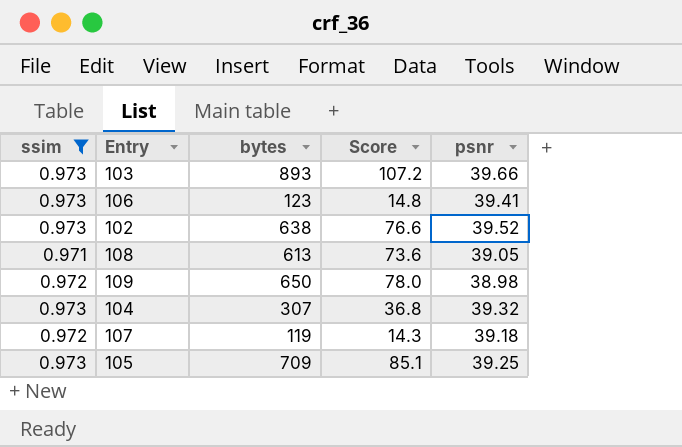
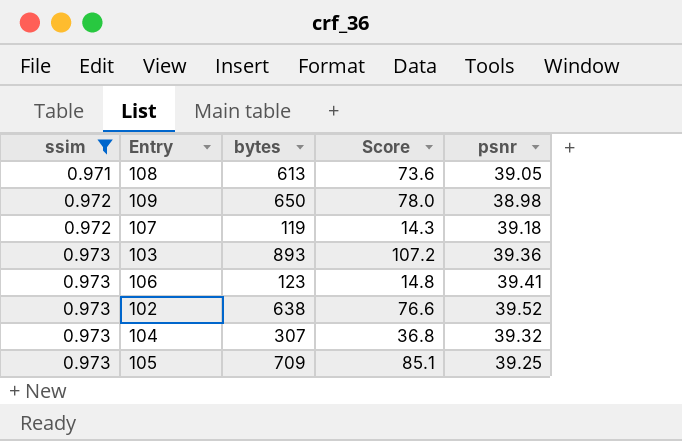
row order: none -> ssim ascending
103 | psnr: 39.66 -> 39.36

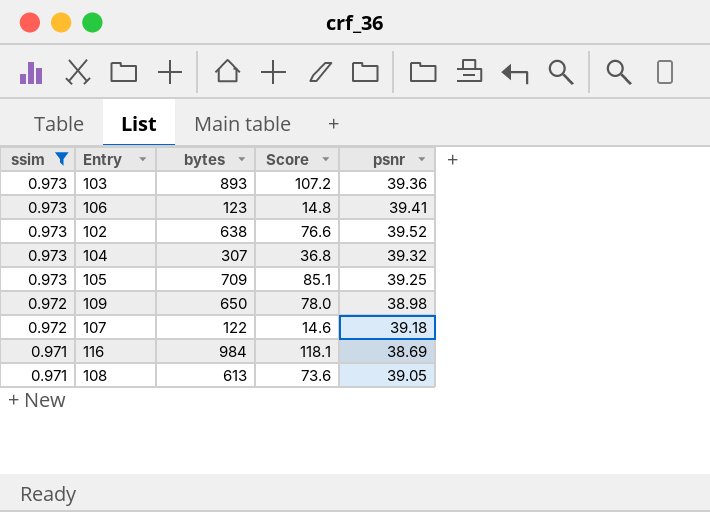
row order: ssim ascending -> ssim descending
107 | bytes: 119 -> 122
107 | Score: 14.3 -> 14.6
row 116: none -> 0.971 | 984 | 118.1 | 38.69

